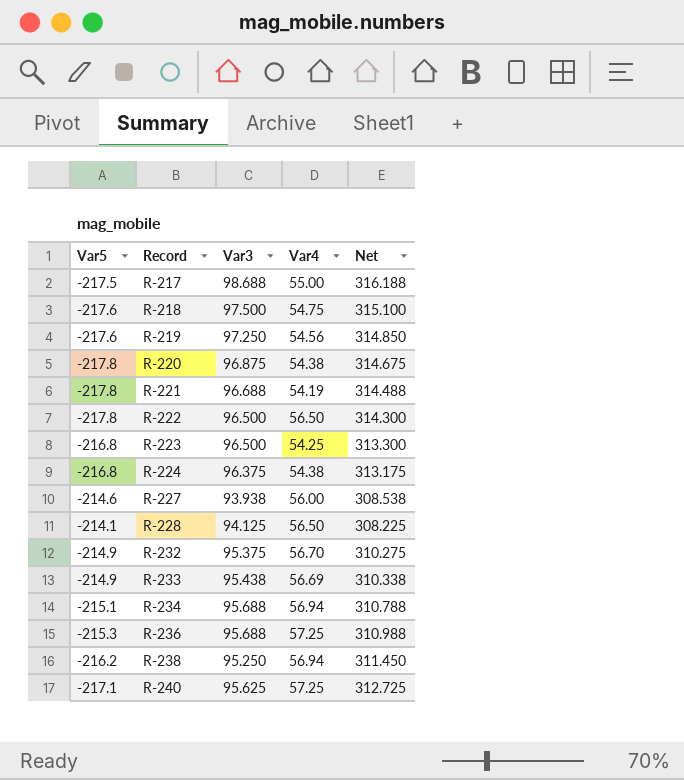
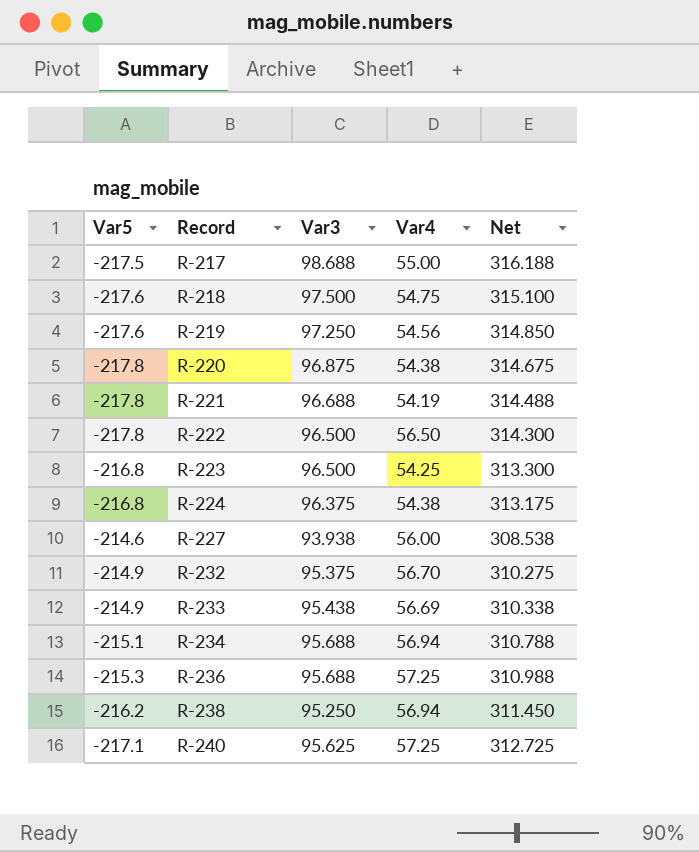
row R-228: -214.1 | 94.125 | 56.50 | 308.225 -> none

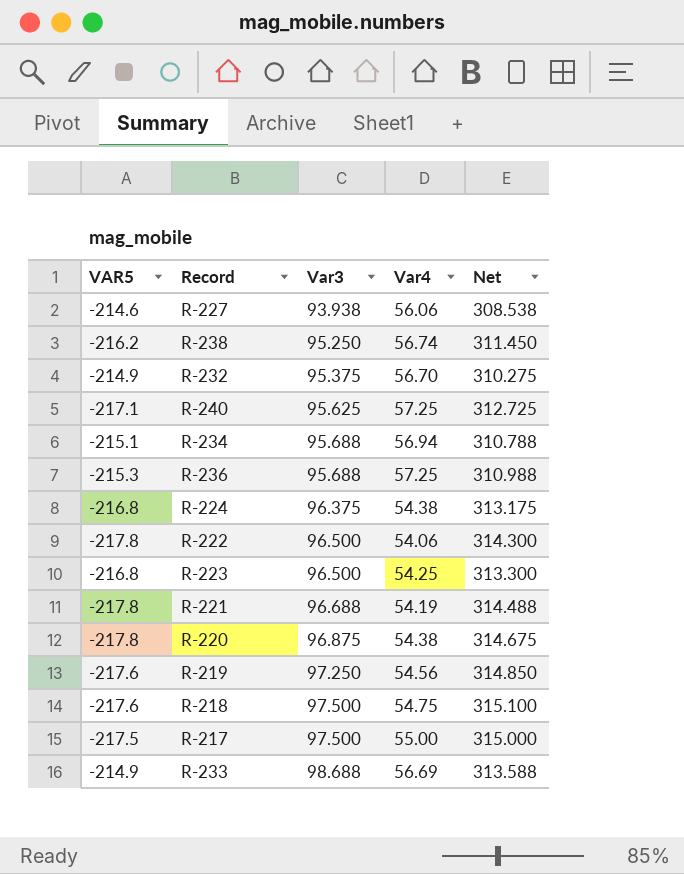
row order: Record ascending -> Var3 ascending
column name: Var5 -> VAR5
R-227 | Var4: 56.00 -> 56.06
R-238 | Var4: 56.94 -> 56.74
R-222 | Var4: 56.50 -> 54.06
R-217 | Var3: 98.688 -> 97.500
R-217 | Net: 316.188 -> 315.000
R-233 | Var3: 95.438 -> 98.688
R-233 | Net: 310.338 -> 313.588

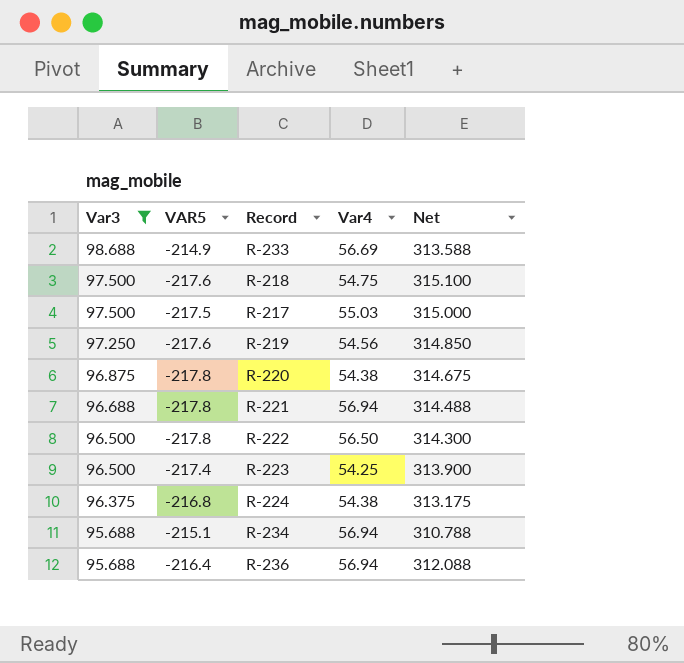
filter: none -> Var3 >= 95.688
row order: Var3 ascending -> Var3 descending
column Var3 | position: 3 -> 1
R-217 | Var4: 55.00 -> 55.03
R-221 | Var4: 54.19 -> 56.94
R-222 | Var4: 54.06 -> 56.50
R-223 | VAR5: -216.8 -> -217.4
R-223 | Net: 313.300 -> 313.900
R-236 | VAR5: -215.3 -> -216.4
R-236 | Var4: 57.25 -> 56.94
R-236 | Net: 310.988 -> 312.088

